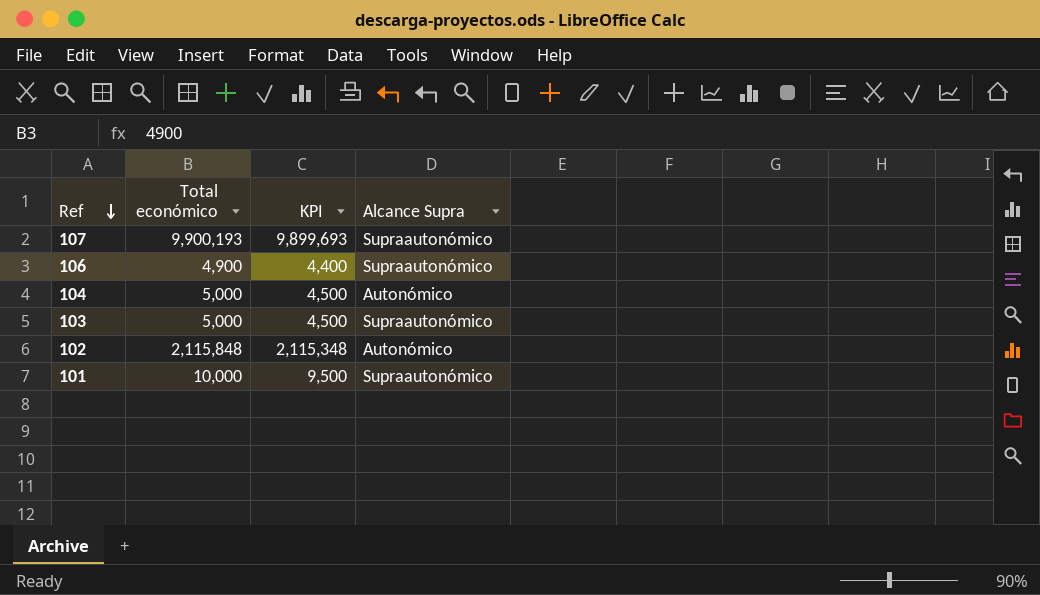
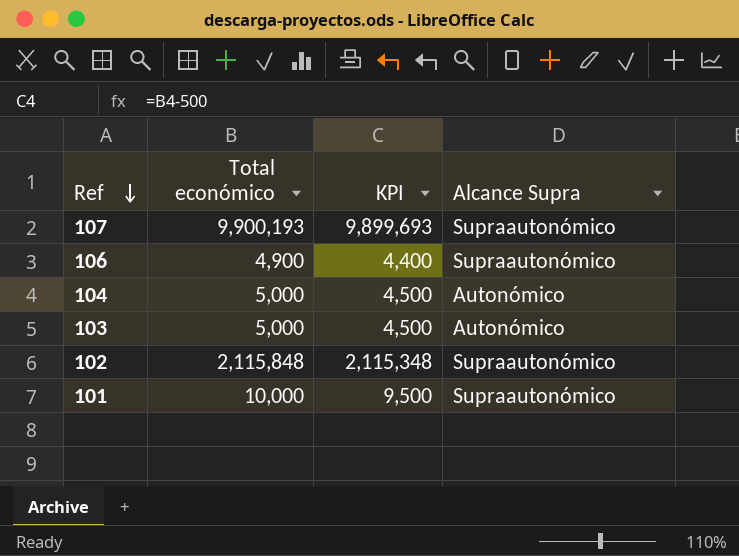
103 | Alcance Supra: Supraautonómico -> Autonómico
102 | Alcance Supra: Autonómico -> Supraautonómico

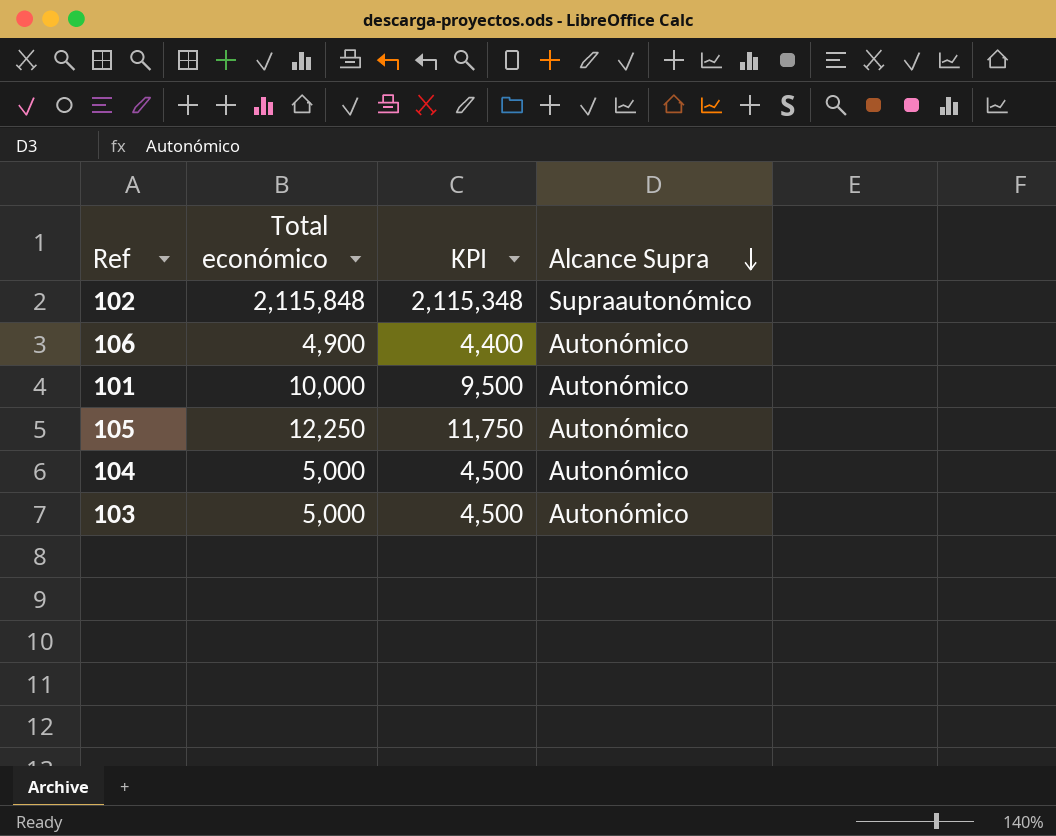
row order: Ref descending -> Alcance Supra descending
row 107: 9,900,193 | 9,899,693 | Supraautonómico -> none
106 | Alcance Supra: Supraautonómico -> Autonómico
101 | Alcance Supra: Supraautonómico -> Autonómico
row 105: none -> 12,250 | 11,750 | Autonómico

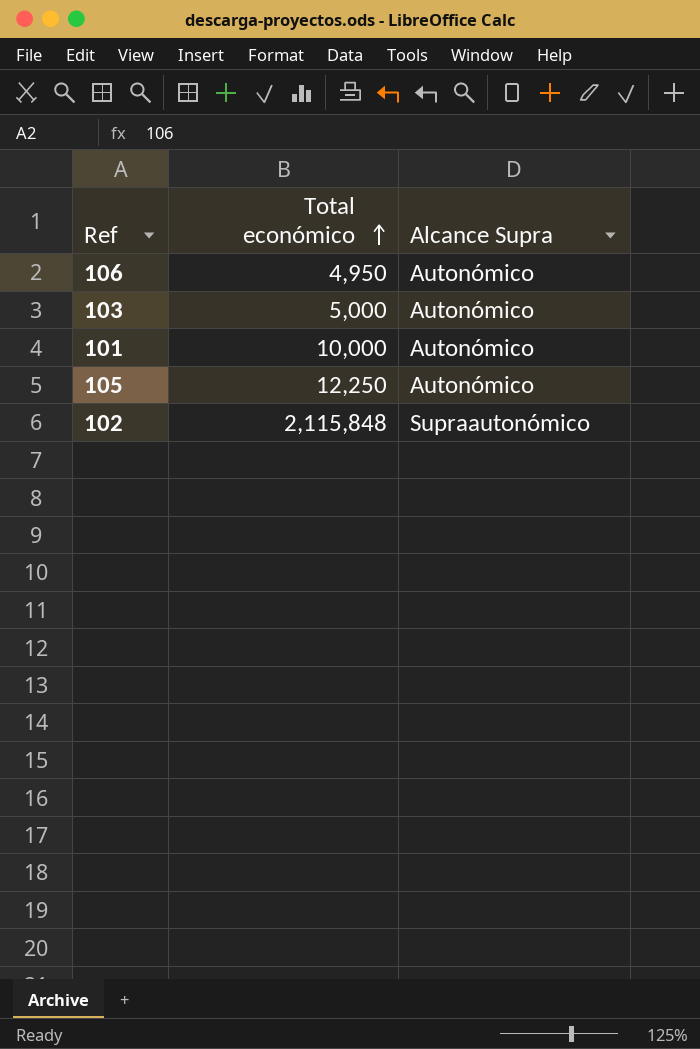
row order: Alcance Supra descending -> Total económico ascending
column KPI | formula: [Total económico] - 500 -> none
row 104: 5,000 | 4,500 | Autonómico -> none
106 | Total económico: 4,900 -> 4,950

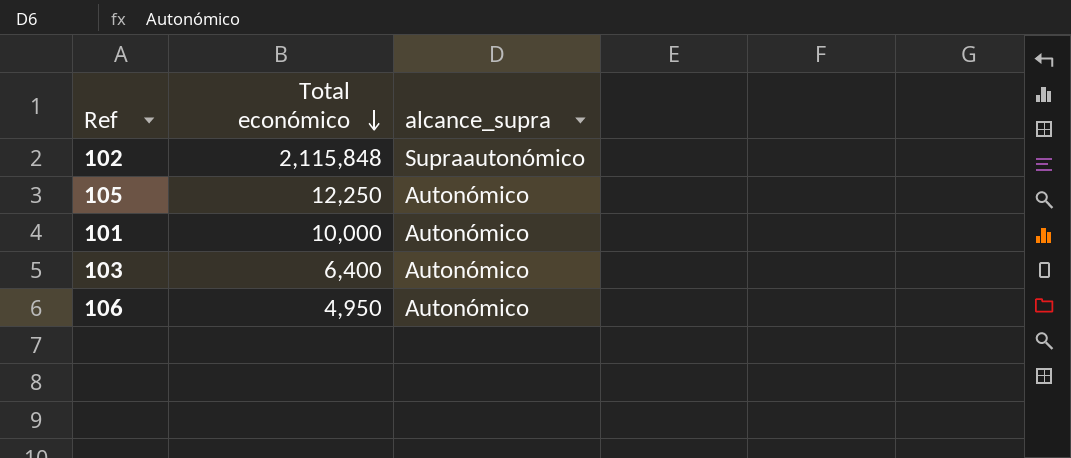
row order: Total económico ascending -> Total económico descending
column name: Alcance Supra -> alcance_supra
103 | Total económico: 5,000 -> 6,400

